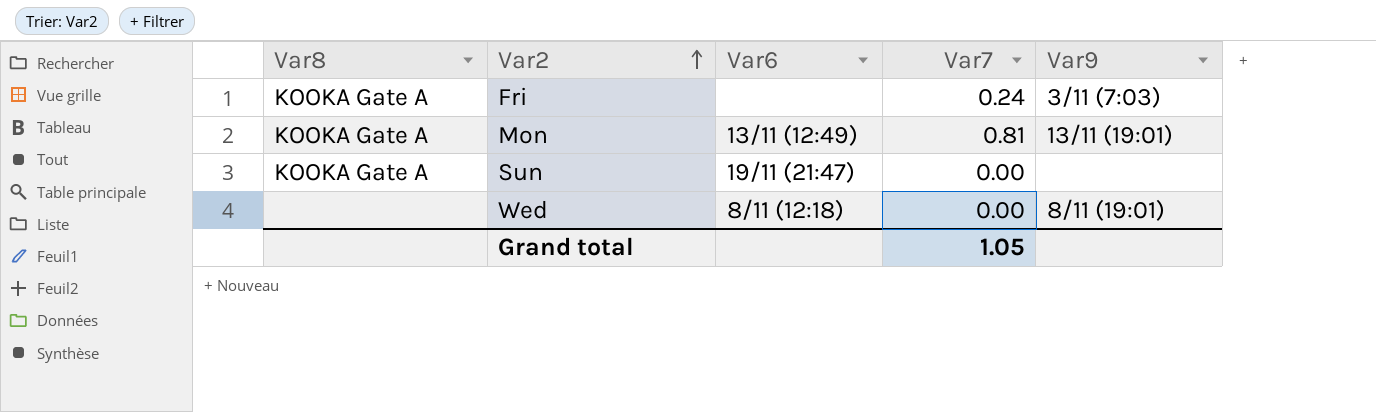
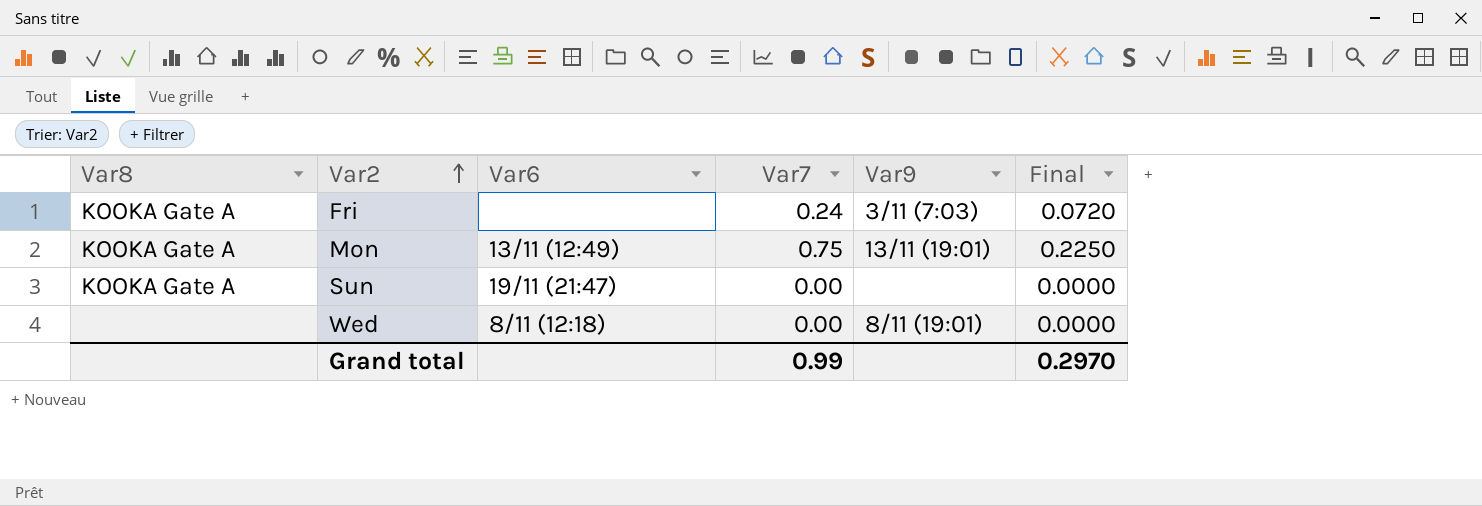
column Final | formula: none -> [Var7] * 0.3
Mon | Var7: 0.81 -> 0.75
Grand total | Var7: 1.05 -> 0.99

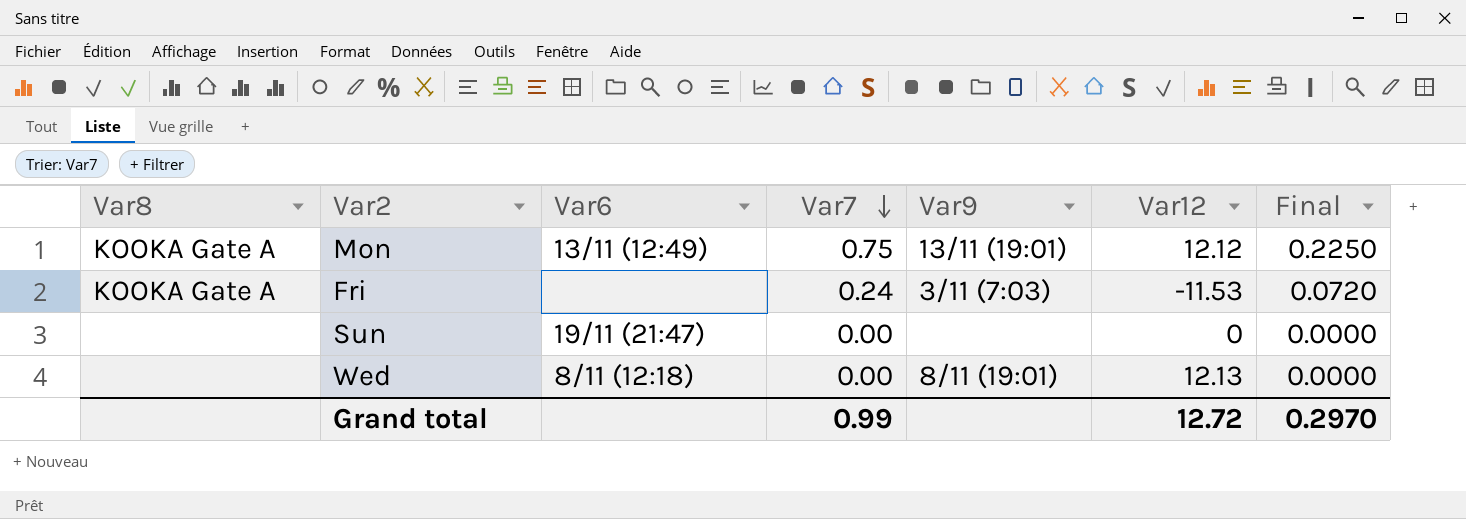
row order: Var2 ascending -> Var7 descending
column Var12 | position: none -> 6
Sun | Var8: KOOKA Gate A -> none

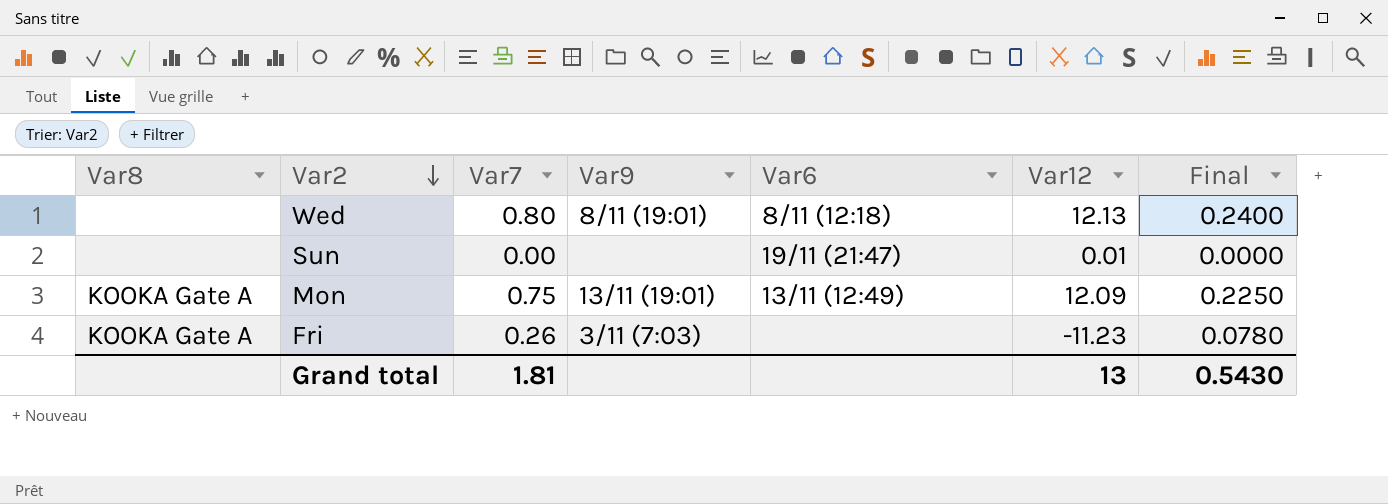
row order: Var7 descending -> Var2 descending
column Var6 | position: 3 -> 5
Wed | Var7: 0.00 -> 0.80
Wed | Final: 0.0000 -> 0.2400
Sun | Var12: 0 -> 0.01
Mon | Var12: 12.12 -> 12.09
Fri | Var7: 0.24 -> 0.26
Fri | Var12: -11.53 -> -11.23
Fri | Final: 0.0720 -> 0.0780
Grand total | Var7: 0.99 -> 1.81
Grand total | Var12: 12.72 -> 13
Grand total | Final: 0.2970 -> 0.5430

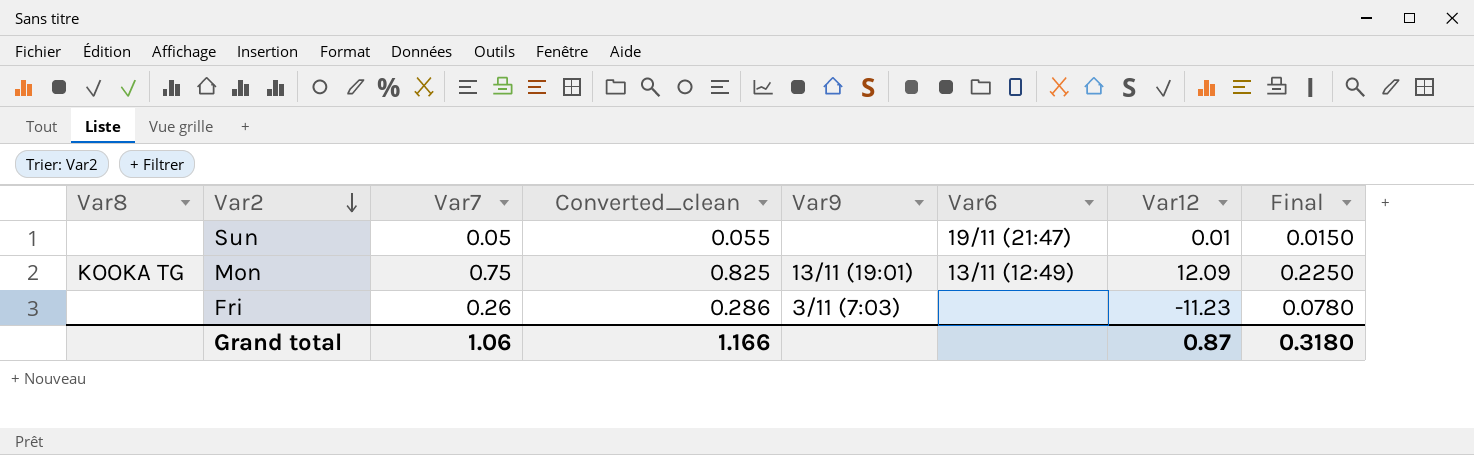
column Converted_clean | formula: none -> [Var7] * 1.1
row Wed: none | 0.80 | 8/11 (19:01) | 8/11 (12:18) | 12.13 | 0.2400 -> none
Sun | Var7: 0.00 -> 0.05
Sun | Final: 0.0000 -> 0.0150
Mon | Var8: KOOKA Gate A -> KOOKA TG
Fri | Var8: KOOKA Gate A -> none
Grand total | Var7: 1.81 -> 1.06
Grand total | Var12: 13 -> 0.87
Grand total | Final: 0.5430 -> 0.3180

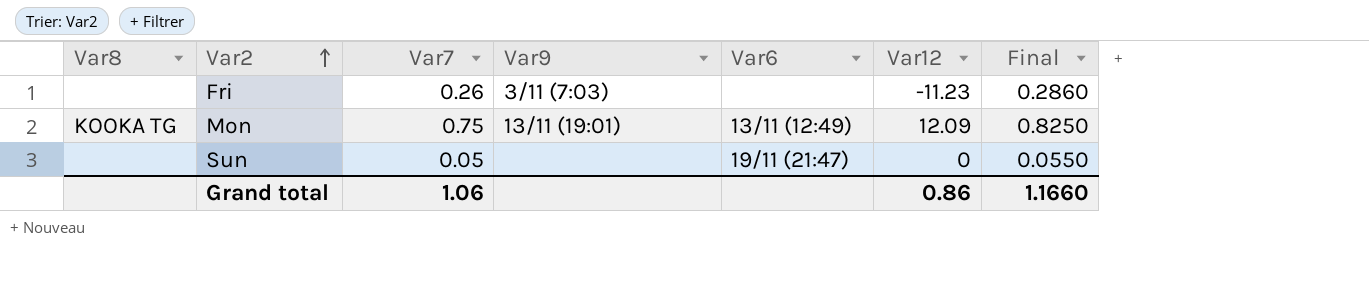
row order: Var2 descending -> Var2 ascending
column Converted_clean | formula: [Var7] * 1.1 -> none
column Final | formula: [Var7] * 0.3 -> [Var7] * 1.1
Sun | Var12: 0.01 -> 0
Grand total | Var12: 0.87 -> 0.86
Grand total | Final: 0.3180 -> 1.1660

